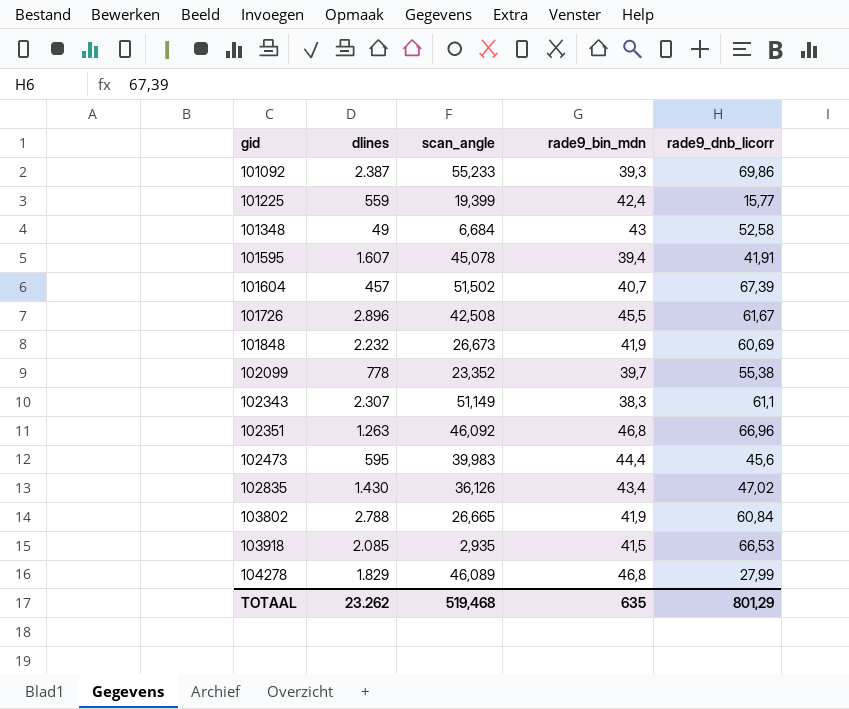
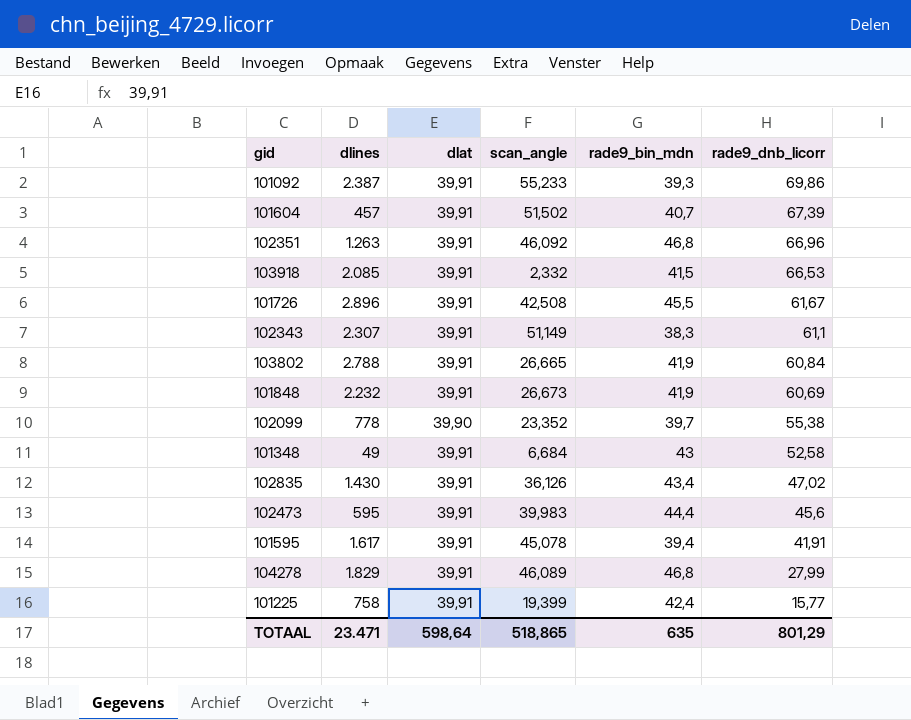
row order: gid ascending -> rade9_dnb_licorr descending
column dlat | position: none -> 3
103918 | scan_angle: 2,935 -> 2,332
101595 | dlines: 1.607 -> 1.617
101225 | dlines: 559 -> 758
TOTAAL | dlines: 23.262 -> 23.471
TOTAAL | scan_angle: 519,468 -> 518,865

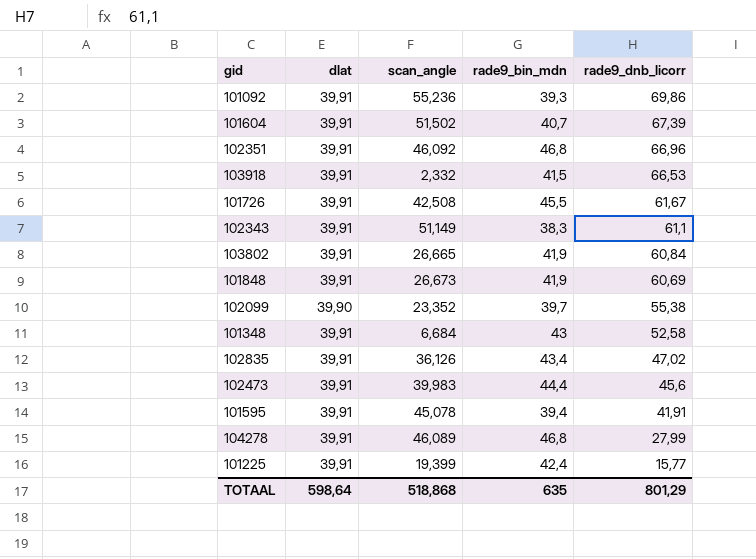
column dlines | position: 2 -> none
101092 | scan_angle: 55,233 -> 55,236
TOTAAL | scan_angle: 518,865 -> 518,868

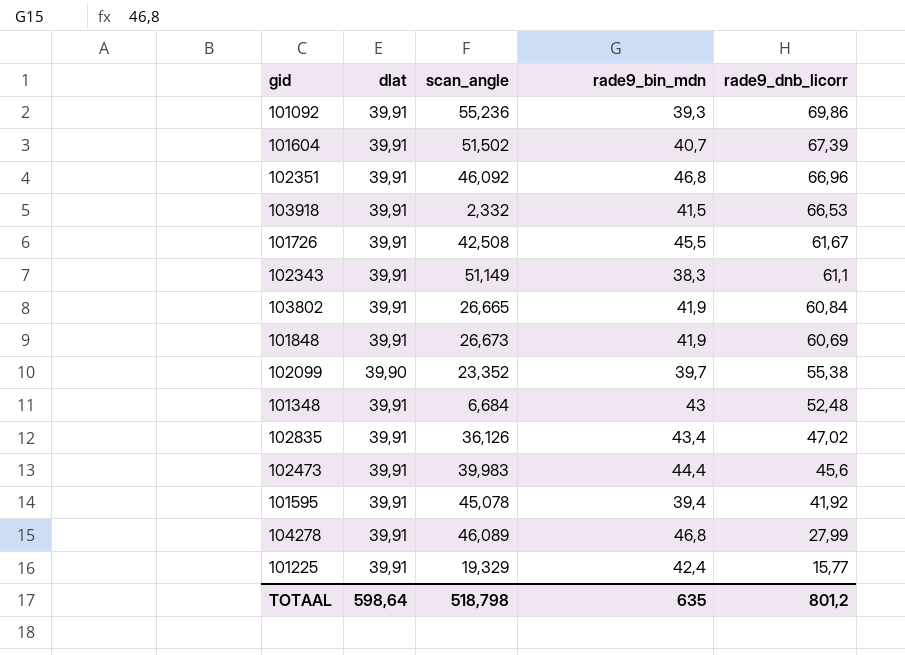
101348 | rade9_dnb_licorr: 52,58 -> 52,48
101595 | rade9_dnb_licorr: 41,91 -> 41,92
101225 | scan_angle: 19,399 -> 19,329
TOTAAL | scan_angle: 518,868 -> 518,798
TOTAAL | rade9_dnb_licorr: 801,29 -> 801,2

